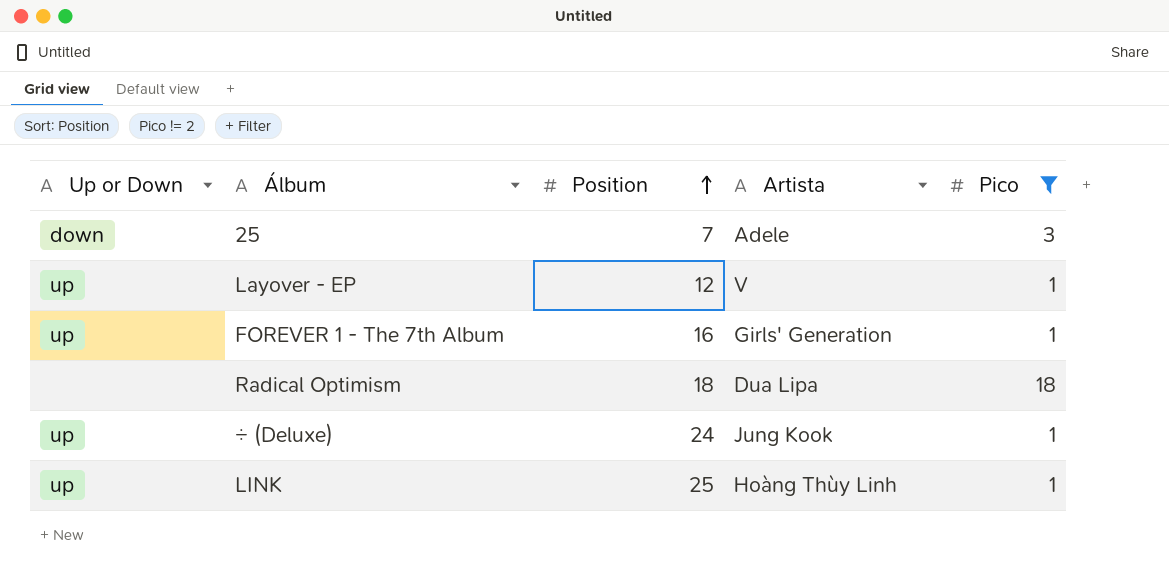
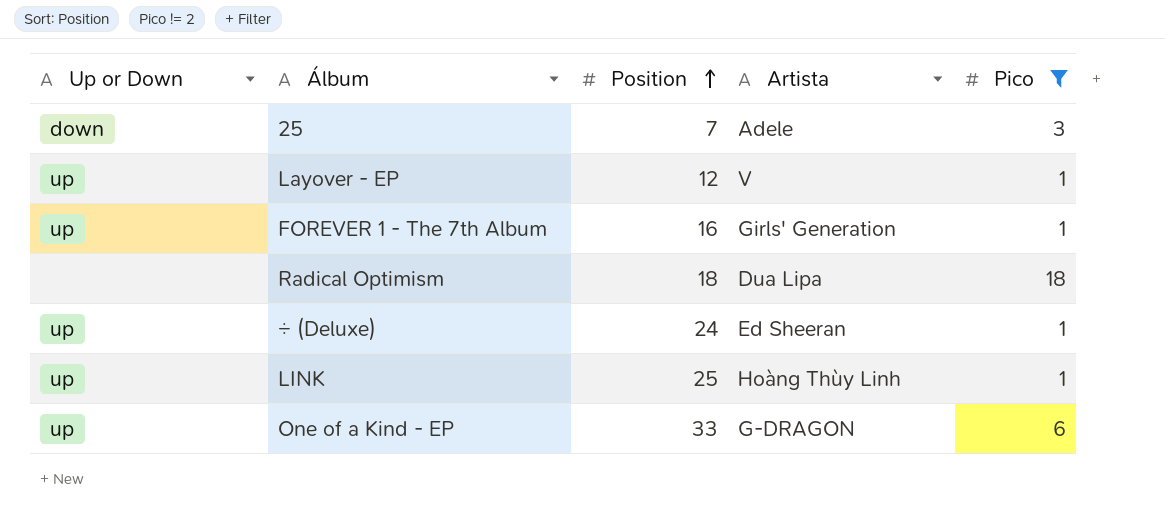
÷ (Deluxe) | Artista: Jung Kook -> Ed Sheeran
row One of a Kind - EP: none -> up | 33 | G-DRAGON | 6

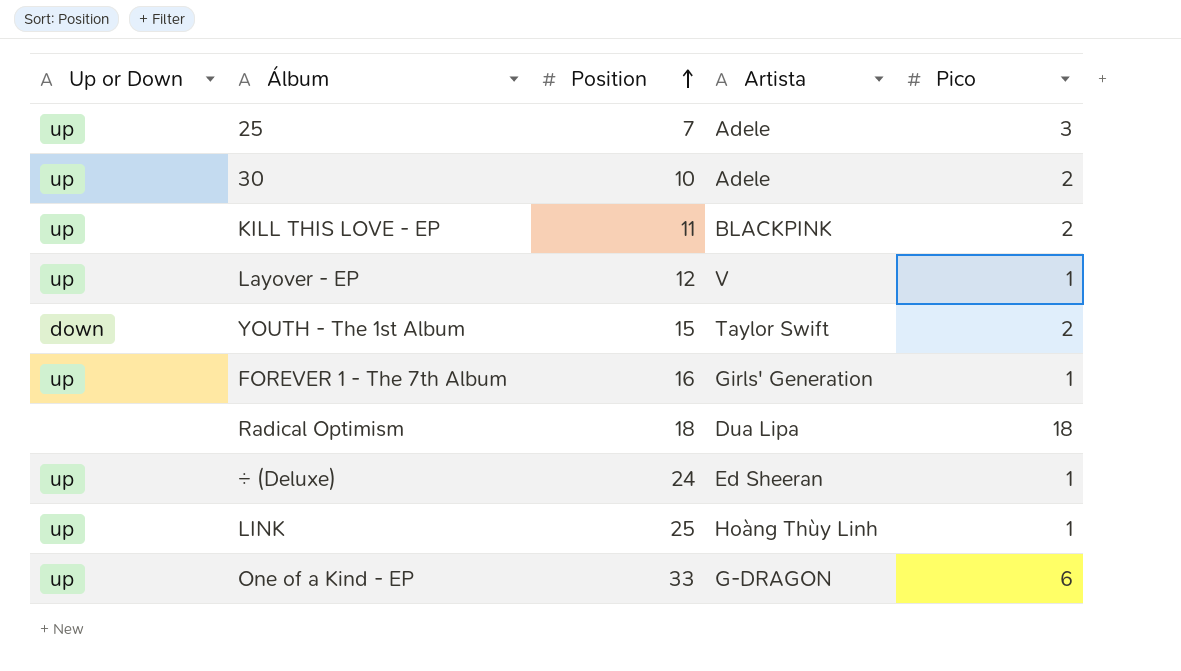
filter: Pico != 2 -> none
25 | Up or Down: down -> up

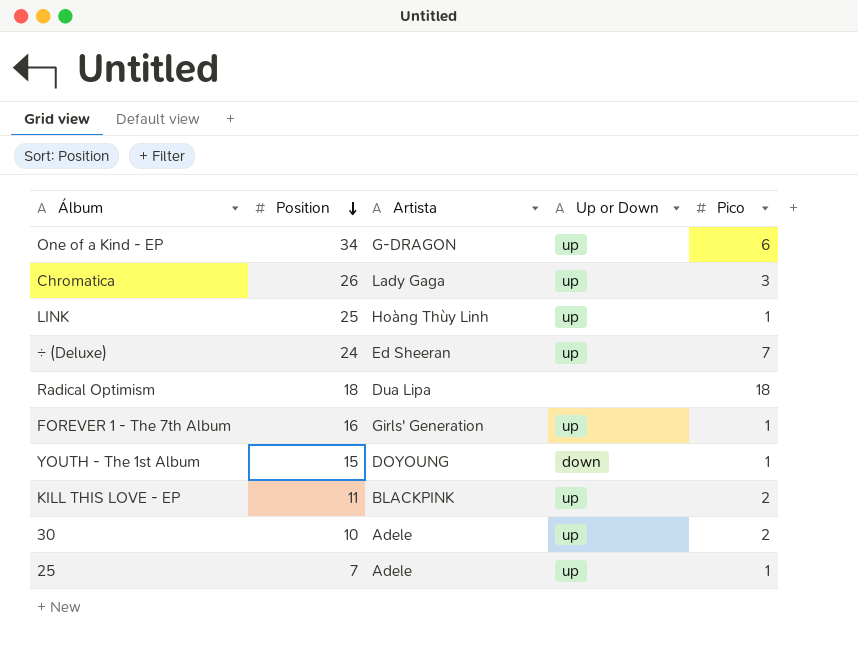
row order: Position ascending -> Position descending
column Up or Down | position: 1 -> 4
row Layover - EP: up | 12 | V | 1 -> none
One of a Kind - EP | Position: 33 -> 34
row Chromatica: none -> 26 | Lady Gaga | up | 3
÷ (Deluxe) | Pico: 1 -> 7
YOUTH - The 1st Album | Artista: Taylor Swift -> DOYOUNG
YOUTH - The 1st Album | Pico: 2 -> 1
25 | Pico: 3 -> 1

